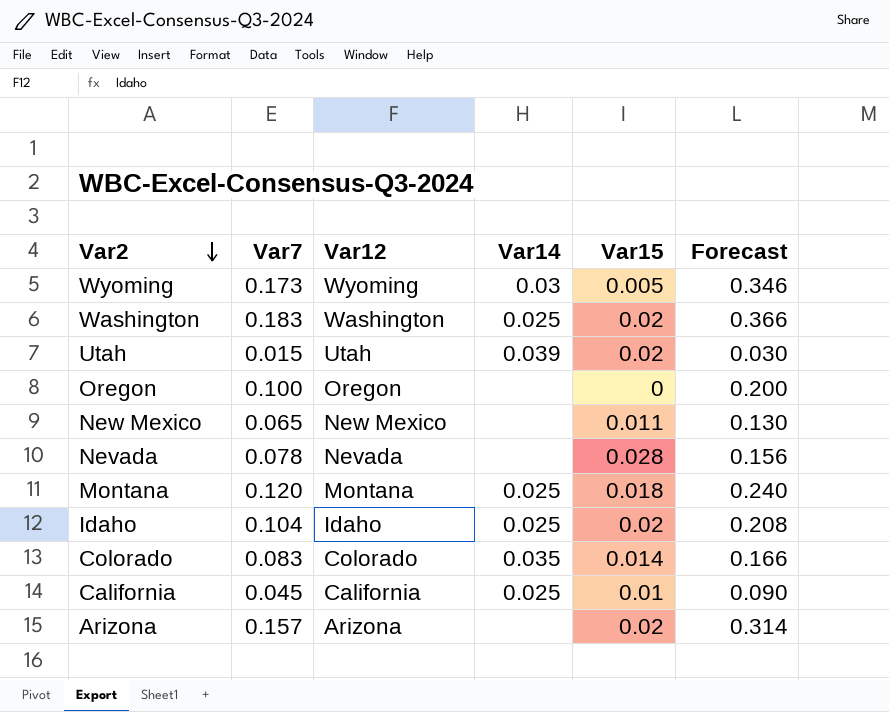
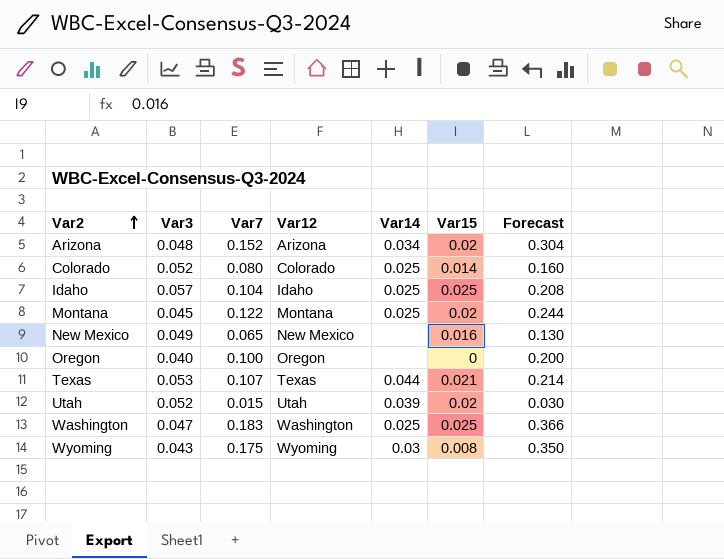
row order: Var2 descending -> Var2 ascending
column Var3 | position: none -> 2
row Nevada: 0.078 | Nevada | none | 0.028 | 0.156 -> none
row California: 0.045 | California | 0.025 | 0.01 | 0.090 -> none
Arizona | Var7: 0.157 -> 0.152
Arizona | Var14: none -> 0.034
Arizona | Forecast: 0.314 -> 0.304
Colorado | Var7: 0.083 -> 0.080
Colorado | Var14: 0.035 -> 0.025
Colorado | Forecast: 0.166 -> 0.160
Idaho | Var15: 0.02 -> 0.025
Montana | Var7: 0.120 -> 0.122
Montana | Var15: 0.018 -> 0.02
Montana | Forecast: 0.240 -> 0.244
New Mexico | Var15: 0.011 -> 0.016
row Texas: none -> 0.053 | 0.107 | Texas | 0.044 | 0.021 | 0.214
Washington | Var15: 0.02 -> 0.025
Wyoming | Var7: 0.173 -> 0.175
Wyoming | Var15: 0.005 -> 0.008
Wyoming | Forecast: 0.346 -> 0.350

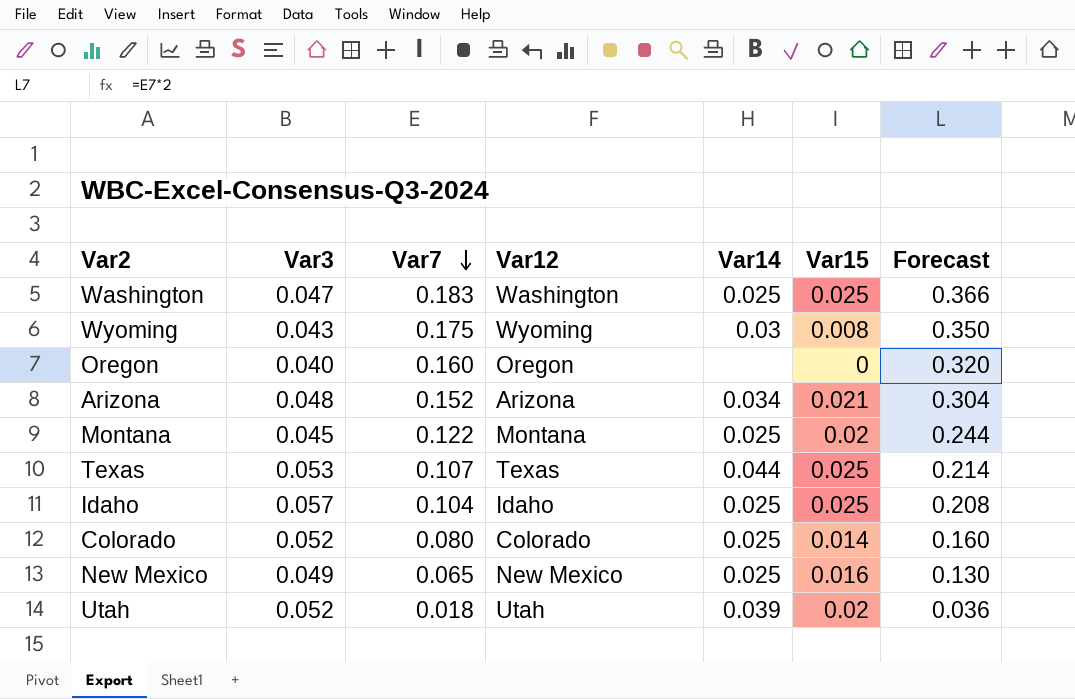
row order: Var2 ascending -> Var7 descending
Oregon | Var7: 0.100 -> 0.160
Oregon | Forecast: 0.200 -> 0.320
Arizona | Var15: 0.02 -> 0.021
Texas | Var15: 0.021 -> 0.025
New Mexico | Var14: none -> 0.025
Utah | Var7: 0.015 -> 0.018
Utah | Forecast: 0.030 -> 0.036

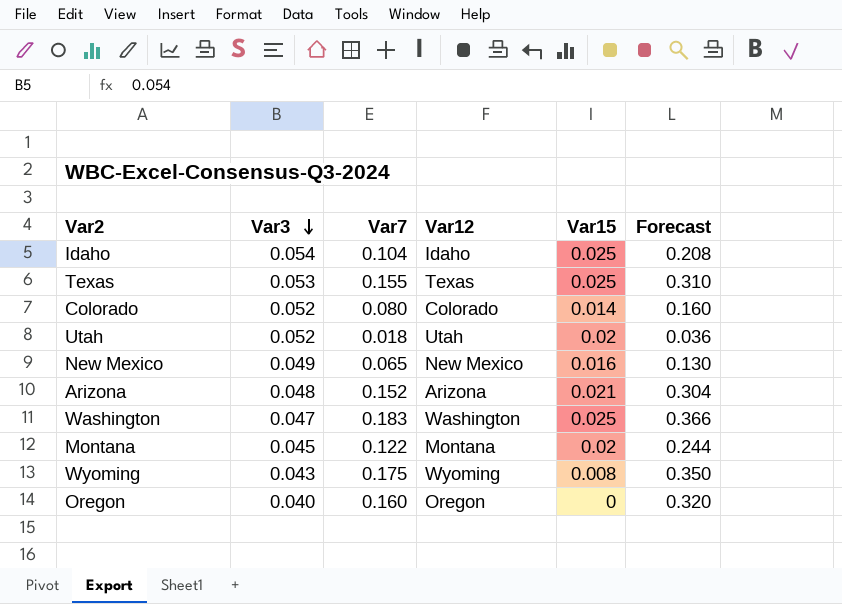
row order: Var7 descending -> Var3 descending
column Var14 | position: 5 -> none
Idaho | Var3: 0.057 -> 0.054
Texas | Var7: 0.107 -> 0.155
Texas | Forecast: 0.214 -> 0.310

